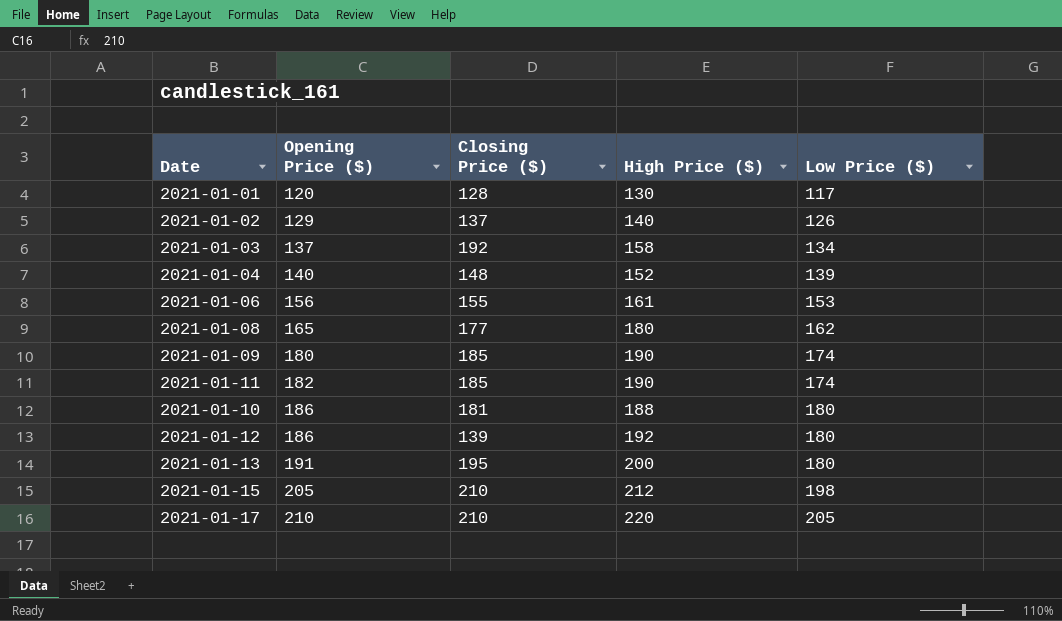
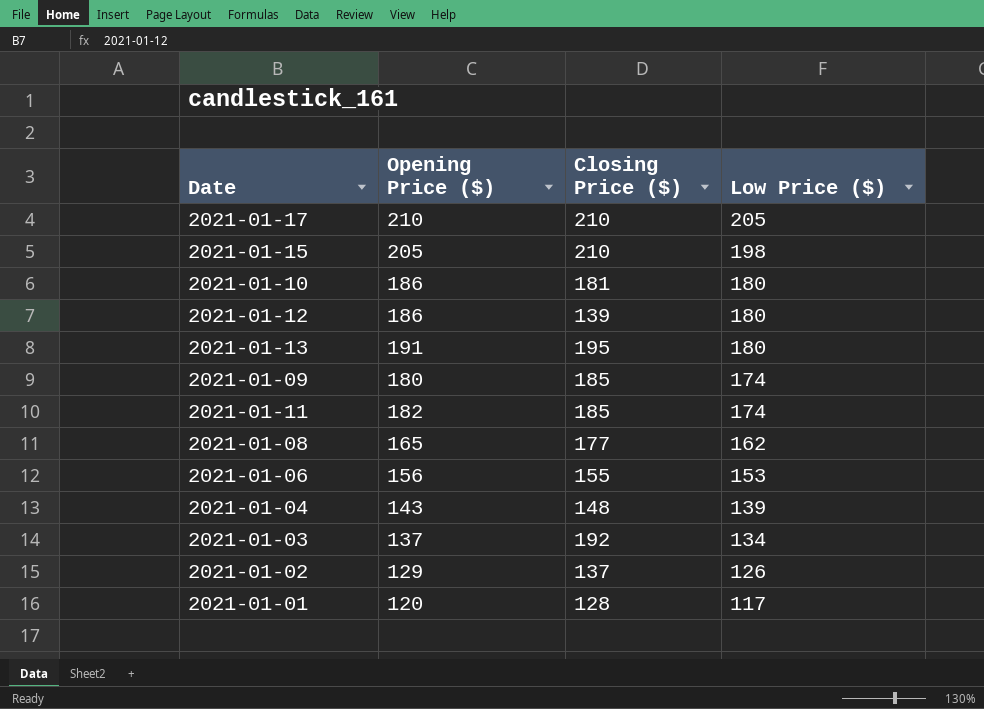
row order: Opening Price ($) ascending -> Low Price ($) descending
column High Price ($) | position: 4 -> none
2021-01-04 | Opening Price ($): 140 -> 143

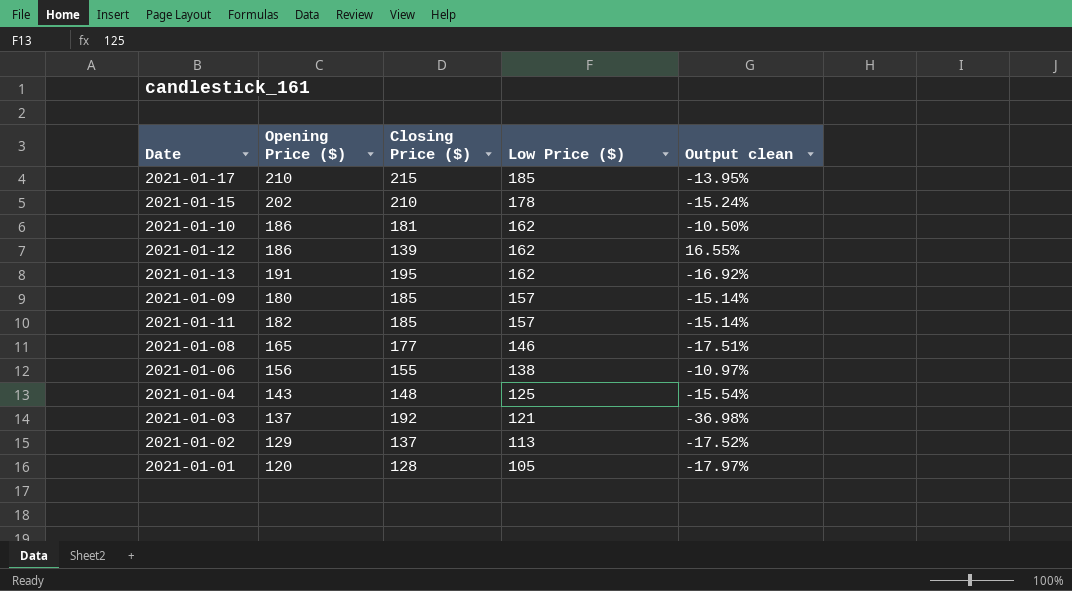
column Output clean | formula: none -> ([Low Price ($)] - [Closing Price ($)]) / [Closing Price ($)]
2021-01-17 | Closing Price ($): 210 -> 215
2021-01-17 | Low Price ($): 205 -> 185
2021-01-15 | Opening Price ($): 205 -> 202
2021-01-15 | Low Price ($): 198 -> 178
2021-01-10 | Low Price ($): 180 -> 162
2021-01-12 | Low Price ($): 180 -> 162
2021-01-13 | Low Price ($): 180 -> 162
2021-01-09 | Low Price ($): 174 -> 157
2021-01-11 | Low Price ($): 174 -> 157
2021-01-08 | Low Price ($): 162 -> 146
2021-01-06 | Low Price ($): 153 -> 138
2021-01-04 | Low Price ($): 139 -> 125
2021-01-03 | Low Price ($): 134 -> 121
2021-01-02 | Low Price ($): 126 -> 113
2021-01-01 | Low Price ($): 117 -> 105

